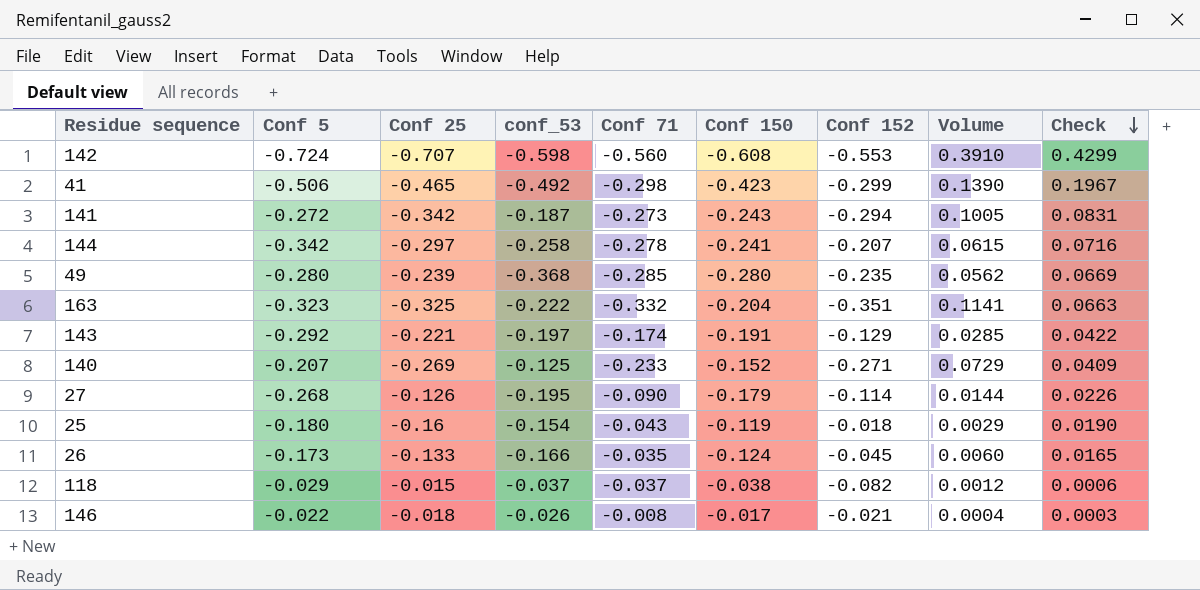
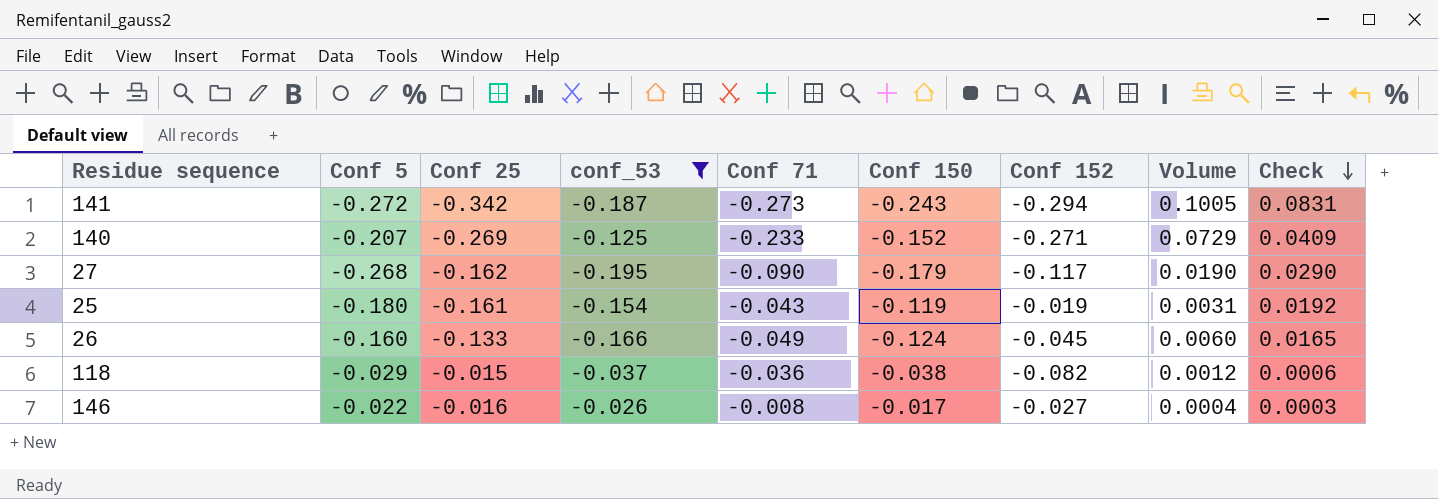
filter: none -> conf_53 >= -0.195
27 | Conf 25: -0.126 -> -0.162
27 | Conf 152: -0.114 -> -0.117
27 | Volume: 0.0144 -> 0.0190
27 | Check: 0.0226 -> 0.0290
25 | Conf 25: -0.16 -> -0.161
25 | Conf 152: -0.018 -> -0.019
25 | Volume: 0.0029 -> 0.0031
25 | Check: 0.0190 -> 0.0192
26 | Conf 5: -0.173 -> -0.160
26 | Conf 71: -0.035 -> -0.049
118 | Conf 71: -0.037 -> -0.036
146 | Conf 25: -0.018 -> -0.016
146 | Conf 152: -0.021 -> -0.027

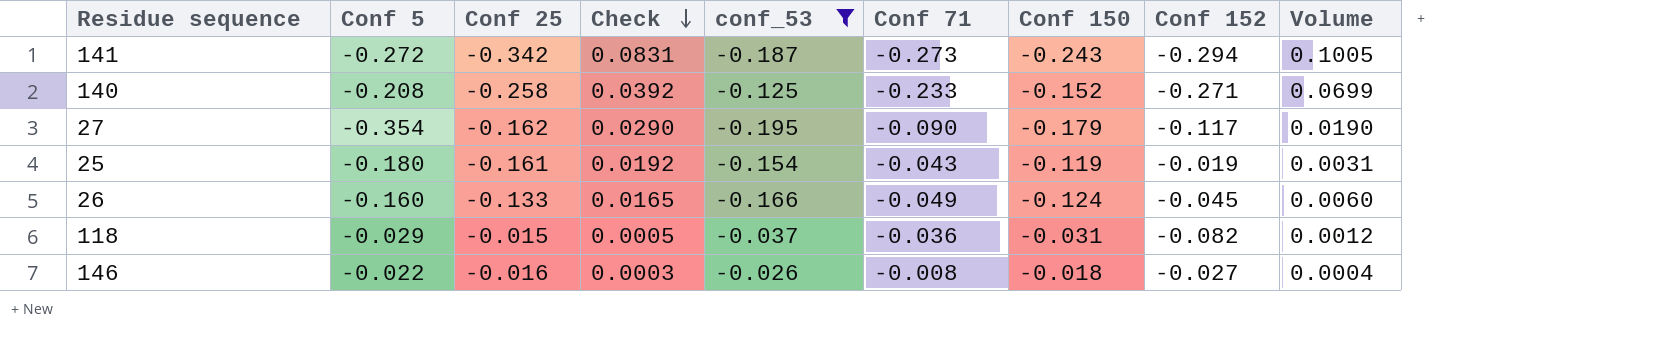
column Check | position: 9 -> 4
140 | Conf 5: -0.207 -> -0.208
140 | Conf 25: -0.269 -> -0.258
140 | Check: 0.0409 -> 0.0392
140 | Volume: 0.0729 -> 0.0699
27 | Conf 5: -0.268 -> -0.354
118 | Check: 0.0006 -> 0.0005
118 | Conf 150: -0.038 -> -0.031
146 | Conf 150: -0.017 -> -0.018

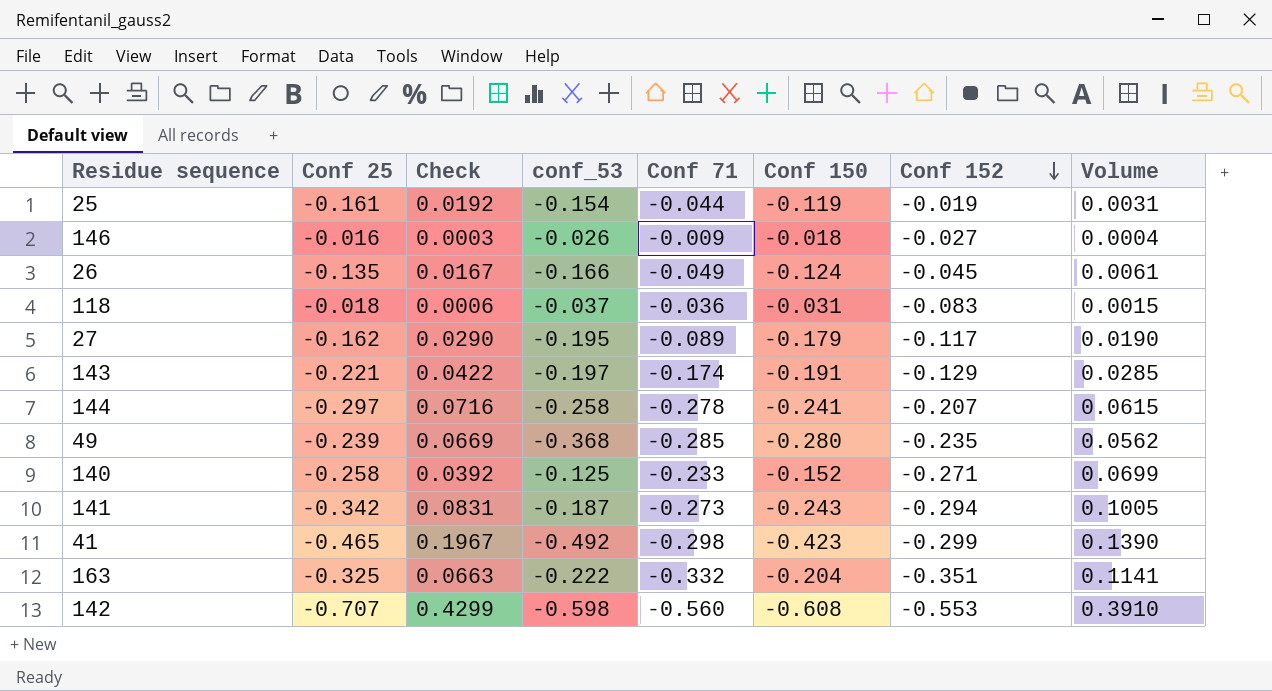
filter: conf_53 >= -0.195 -> none
row order: Check descending -> Conf 152 descending
column Conf 5 | position: 2 -> none
25 | Conf 71: -0.043 -> -0.044
146 | Conf 71: -0.008 -> -0.009
26 | Conf 25: -0.133 -> -0.135
26 | Check: 0.0165 -> 0.0167
26 | Volume: 0.0060 -> 0.0061
118 | Conf 25: -0.015 -> -0.018
118 | Check: 0.0005 -> 0.0006
118 | Conf 152: -0.082 -> -0.083
118 | Volume: 0.0012 -> 0.0015
27 | Conf 71: -0.090 -> -0.089

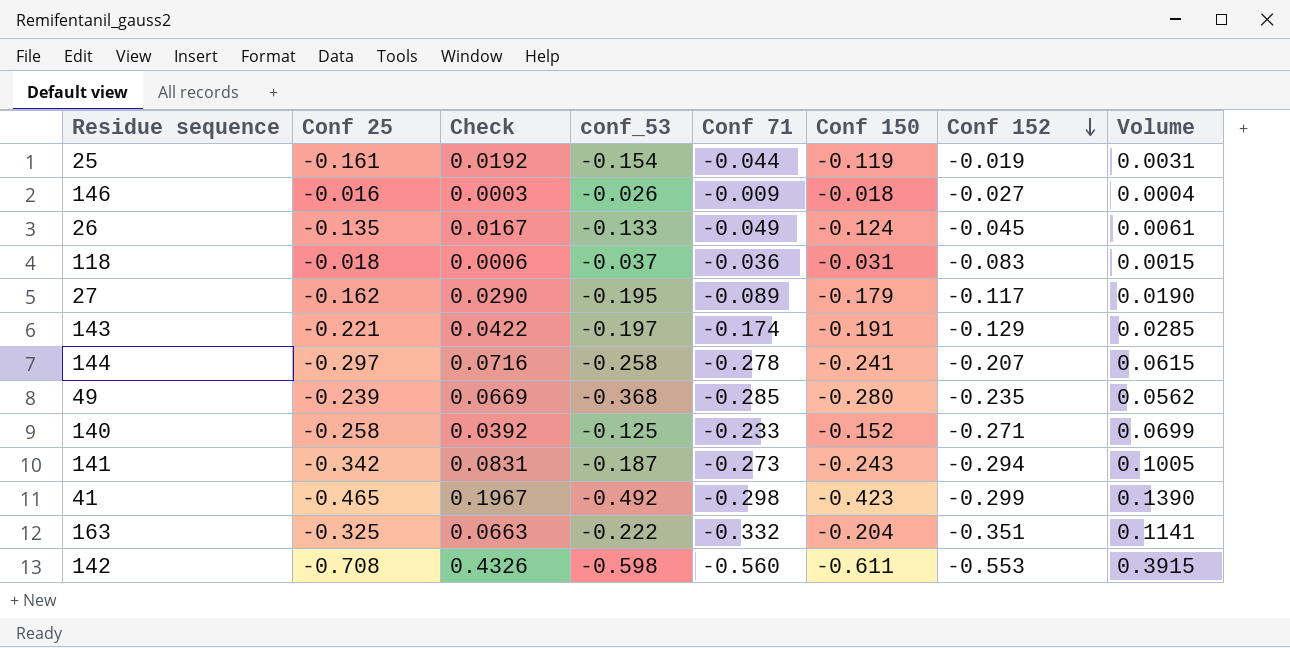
26 | conf_53: -0.166 -> -0.133
142 | Conf 25: -0.707 -> -0.708
142 | Check: 0.4299 -> 0.4326
142 | Conf 150: -0.608 -> -0.611
142 | Volume: 0.3910 -> 0.3915

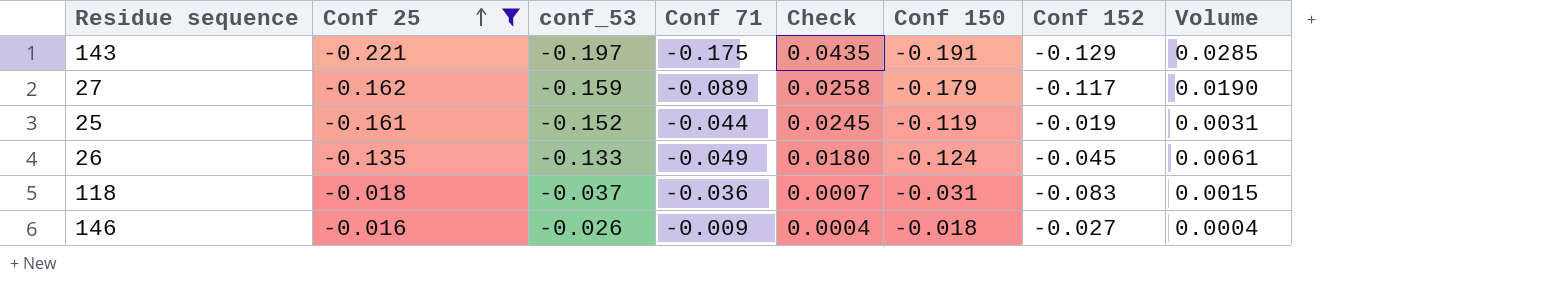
filter: none -> Conf 25 >= -0.221
row order: Conf 152 descending -> Conf 25 ascending
column Check | formula: [Conf 25] * [Conf 150] -> [Conf 25] * [conf_53]
column Check | position: 3 -> 5
143 | Conf 71: -0.174 -> -0.175
27 | conf_53: -0.195 -> -0.159
25 | conf_53: -0.154 -> -0.152

